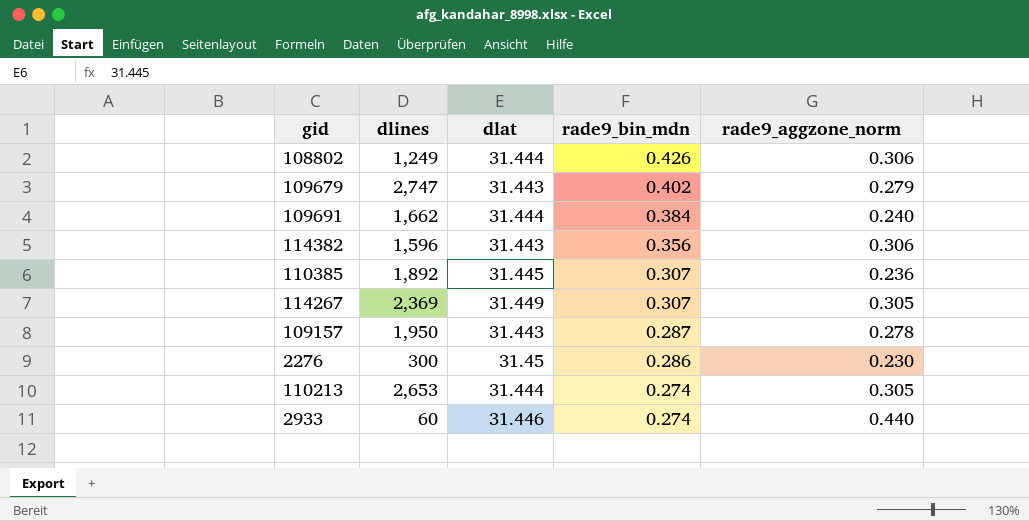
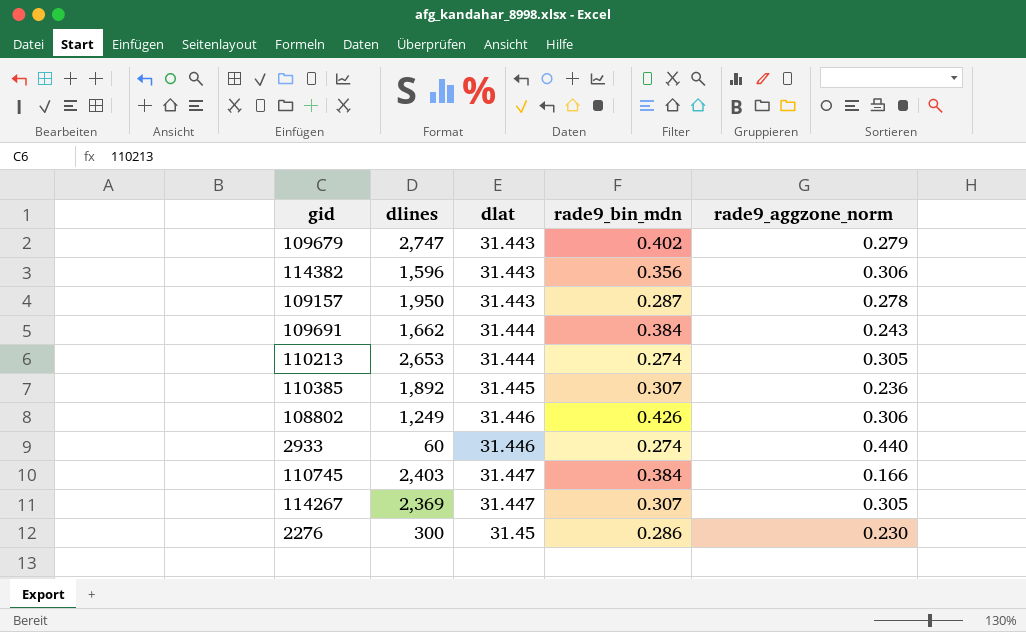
row order: rade9_bin_mdn descending -> dlat ascending
109691 | rade9_aggzone_norm: 0.240 -> 0.243
108802 | dlat: 31.444 -> 31.446
row 110745: none -> 2,403 | 31.447 | 0.384 | 0.166
114267 | dlat: 31.449 -> 31.447

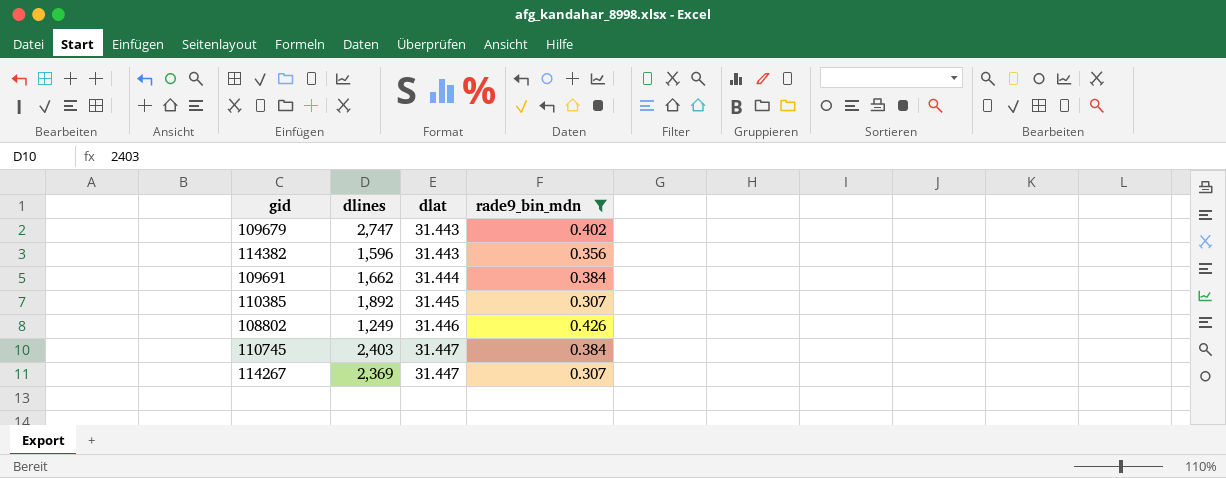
filter: none -> rade9_bin_mdn >= 0.307
column rade9_aggzone_norm | position: 5 -> none

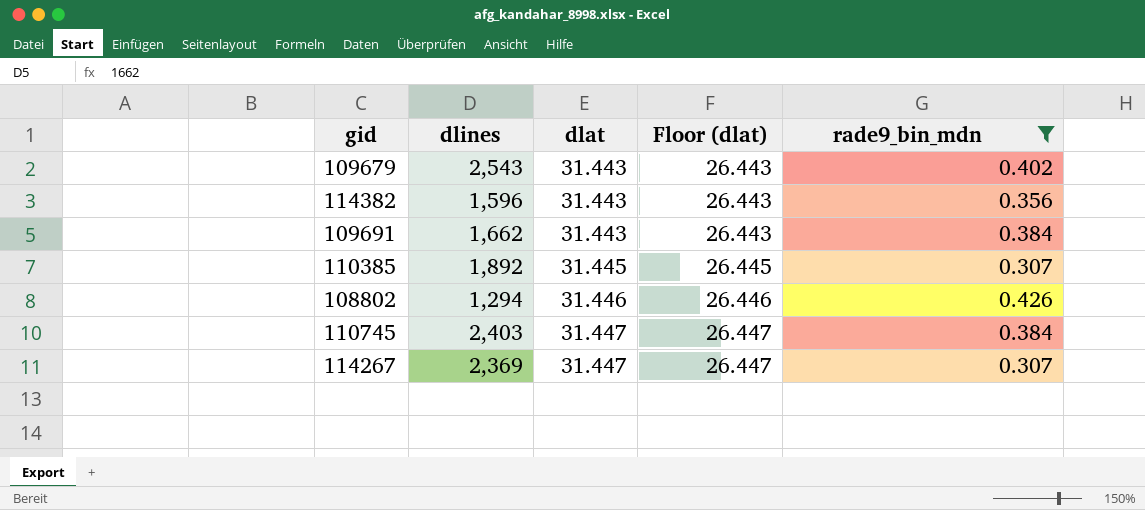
column Floor (dlat) | formula: none -> [dlat] - 5
109679 | dlines: 2,747 -> 2,543
109691 | dlat: 31.444 -> 31.443
108802 | dlines: 1,249 -> 1,294

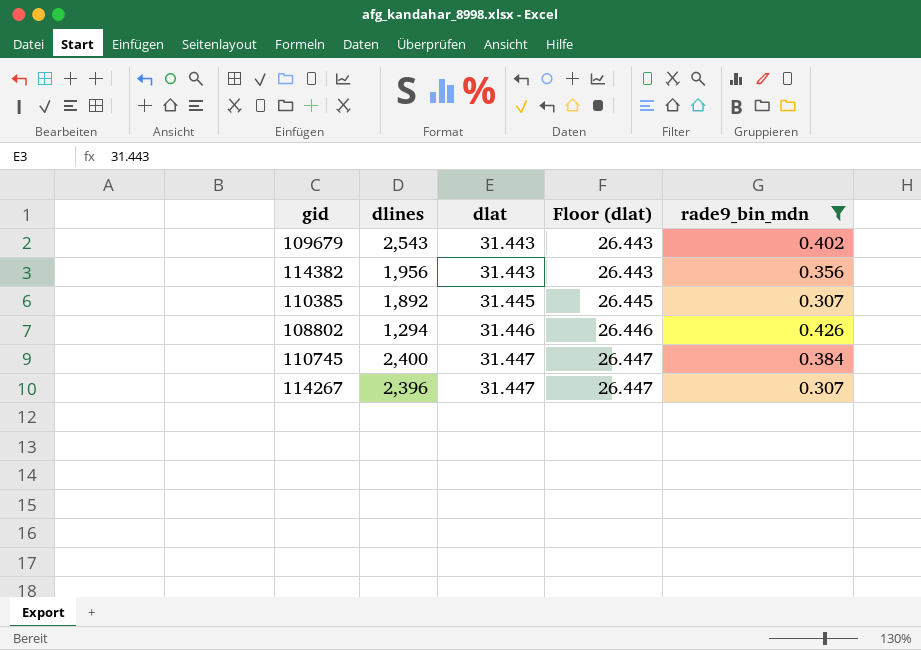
row 109691: 1,662 | 31.443 | 26.443 | 0.384 -> none
114382 | dlines: 1,596 -> 1,956
110745 | dlines: 2,403 -> 2,400
114267 | dlines: 2,369 -> 2,396

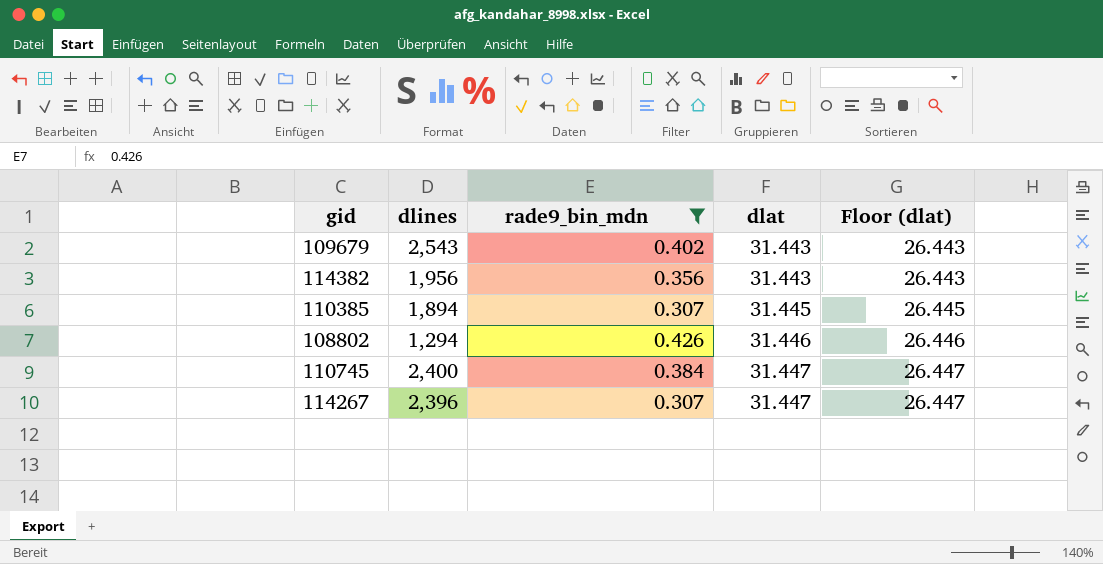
column rade9_bin_mdn | position: 5 -> 3
110385 | dlines: 1,892 -> 1,894

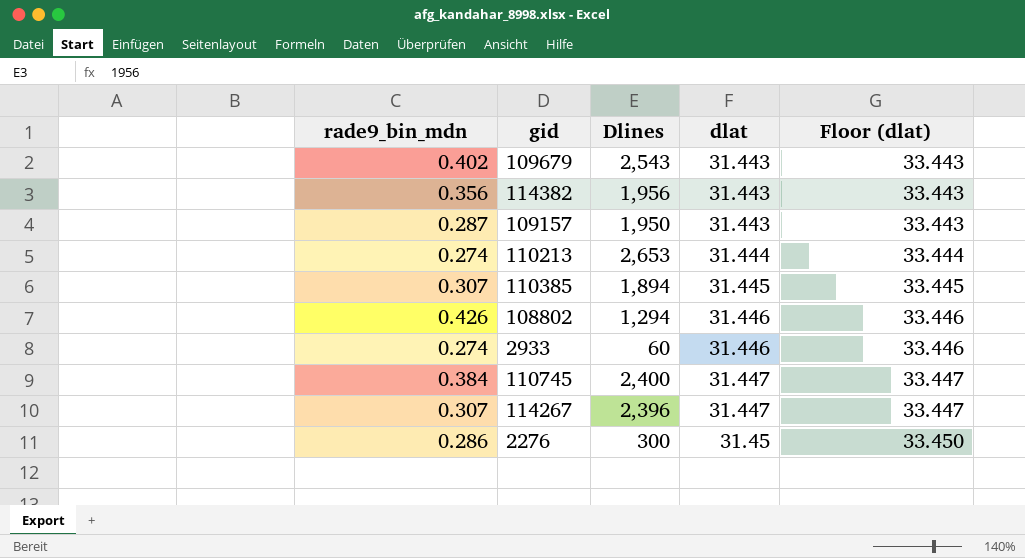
filter: rade9_bin_mdn >= 0.307 -> none
column rade9_bin_mdn | position: 3 -> 1
column name: dlines -> Dlines
column Floor (dlat) | formula: [dlat] - 5 -> [dlat] + 2

